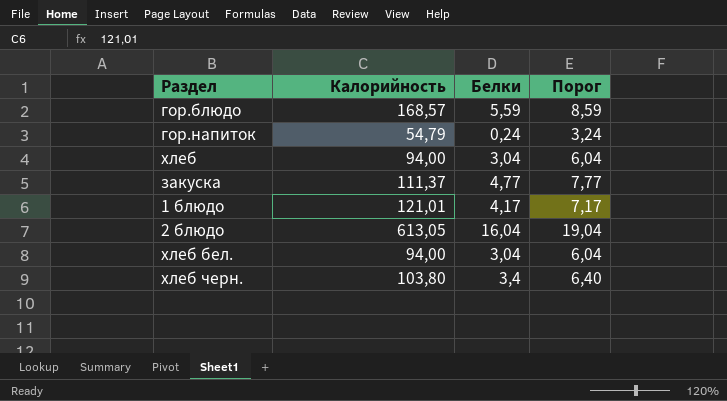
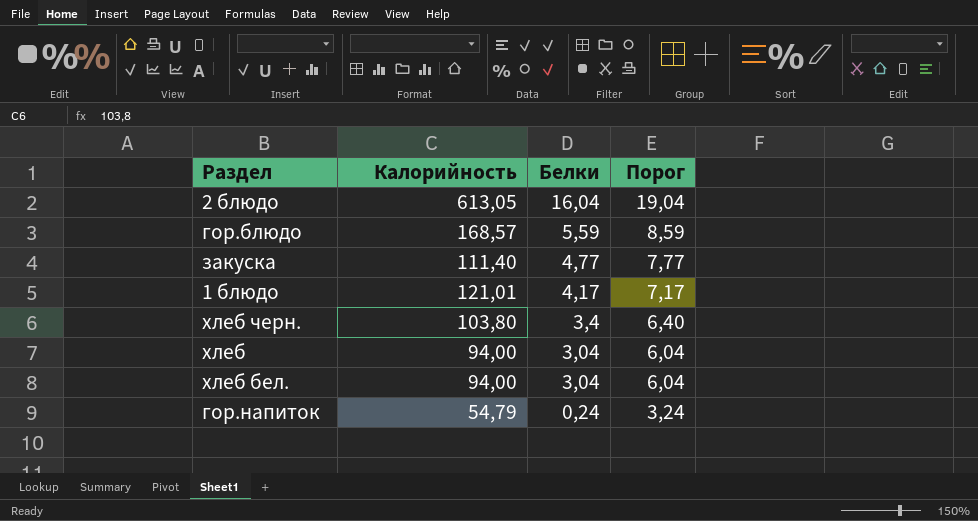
row order: none -> Белки descending
закуска | Калорийность: 111,37 -> 111,40

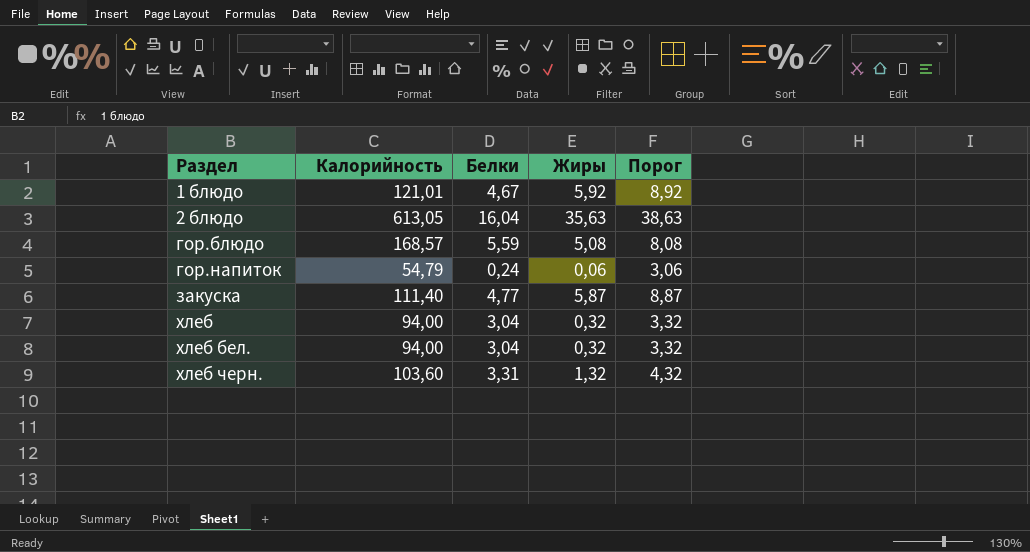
row order: Белки descending -> Раздел ascending
column Жиры | position: none -> 4
column Порог | formula: [Белки] + 3 -> [Жиры] + 3
1 блюдо | Белки: 4,17 -> 4,67
хлеб черн. | Калорийность: 103,80 -> 103,60
хлеб черн. | Белки: 3,4 -> 3,31

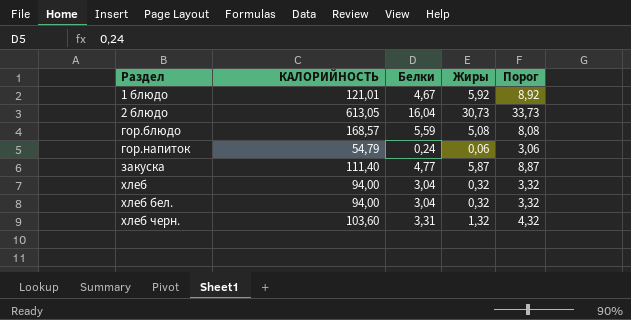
column name: Калорийность -> КАЛОРИЙНОСТЬ
2 блюдо | Жиры: 35,63 -> 30,73
2 блюдо | Порог: 38,63 -> 33,73

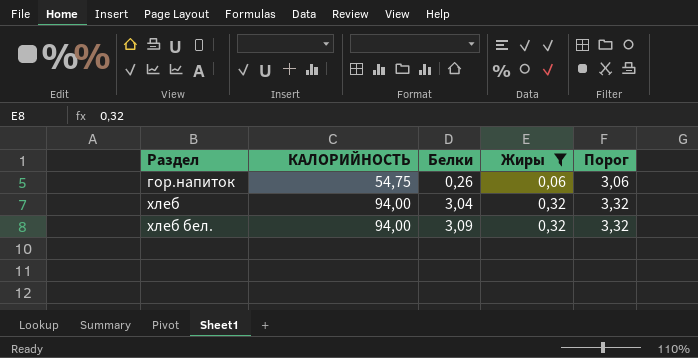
filter: none -> Жиры <= 0,32
гор.напиток | КАЛОРИЙНОСТЬ: 54,79 -> 54,75
гор.напиток | Белки: 0,24 -> 0,26
хлеб бел. | Белки: 3,04 -> 3,09

